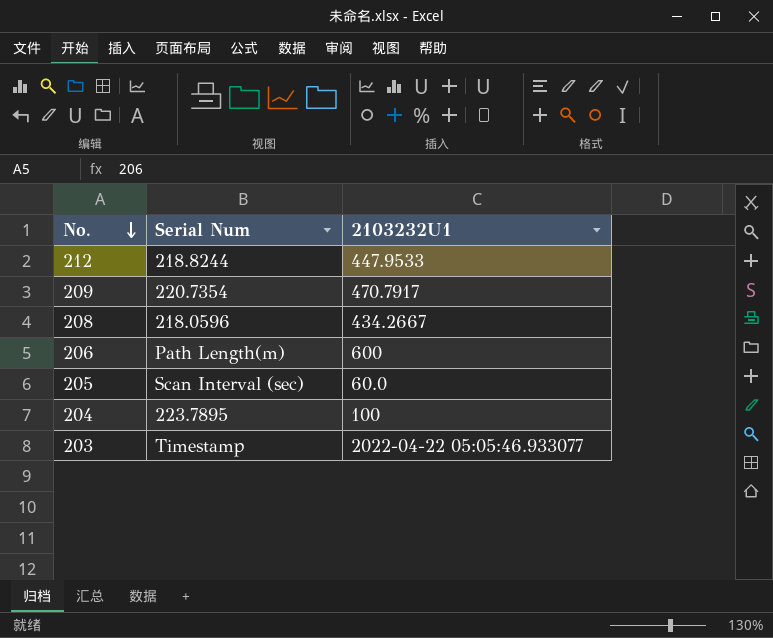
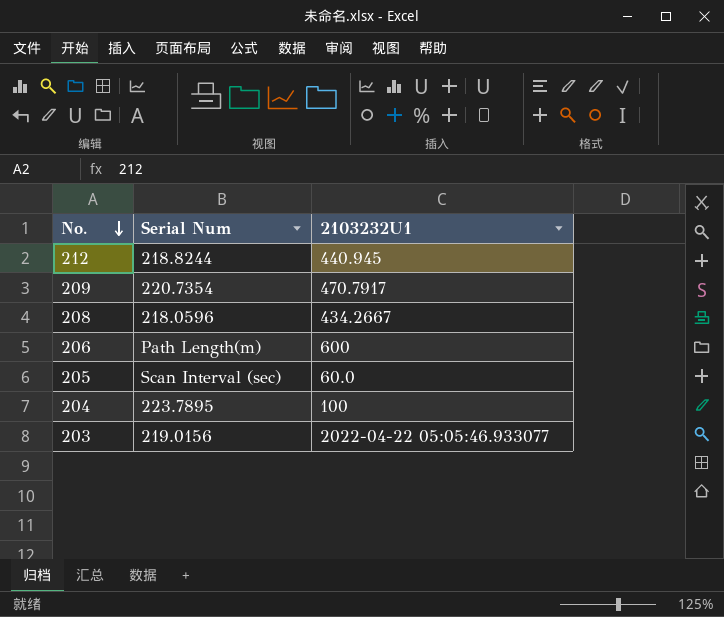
212 | 2103232U1: 447.9533 -> 440.945
203 | Serial Num: Timestamp -> 219.0156

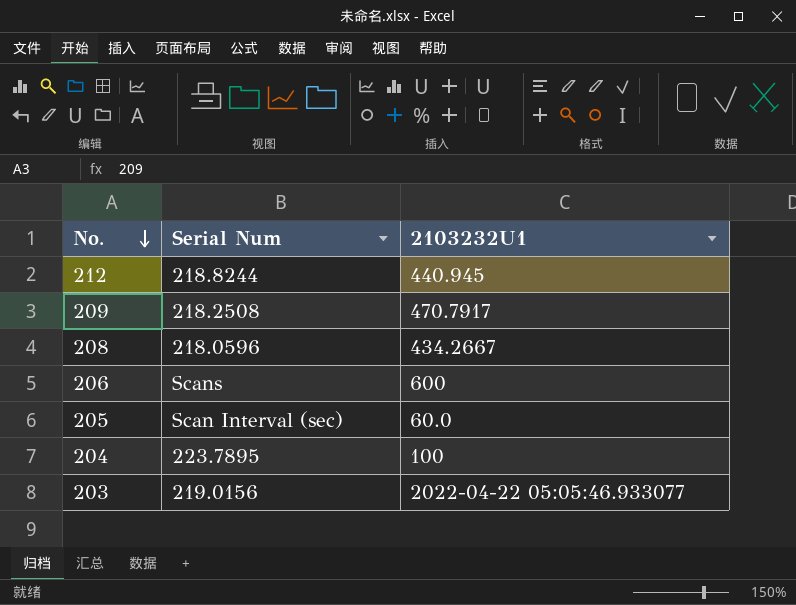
209 | Serial Num: 220.7354 -> 218.2508
206 | Serial Num: Path Length(m) -> Scans

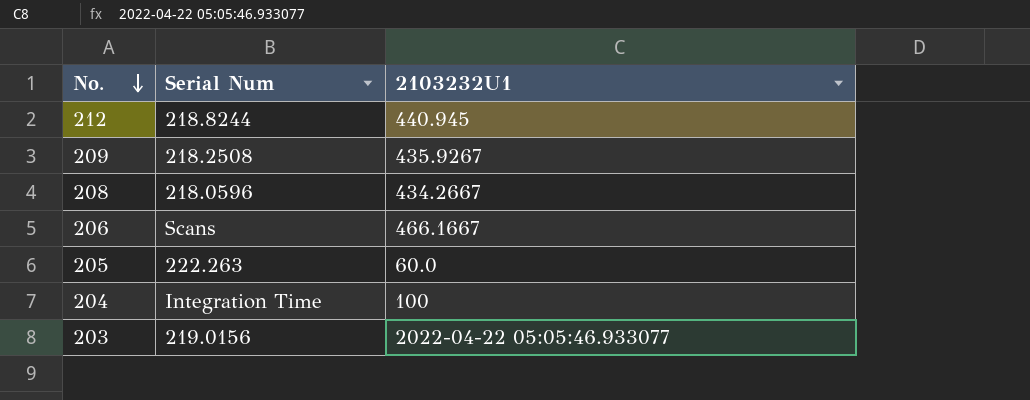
209 | 2103232U1: 470.7917 -> 435.9267
206 | 2103232U1: 600 -> 466.1667
205 | Serial Num: Scan Interval (sec) -> 222.263
204 | Serial Num: 223.7895 -> Integration Time

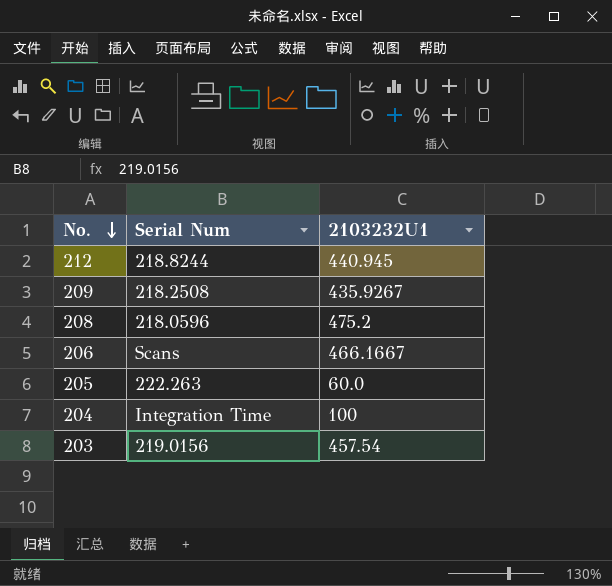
208 | 2103232U1: 434.2667 -> 475.2
203 | 2103232U1: 2022-04-22 05:05:46.933077 -> 457.54

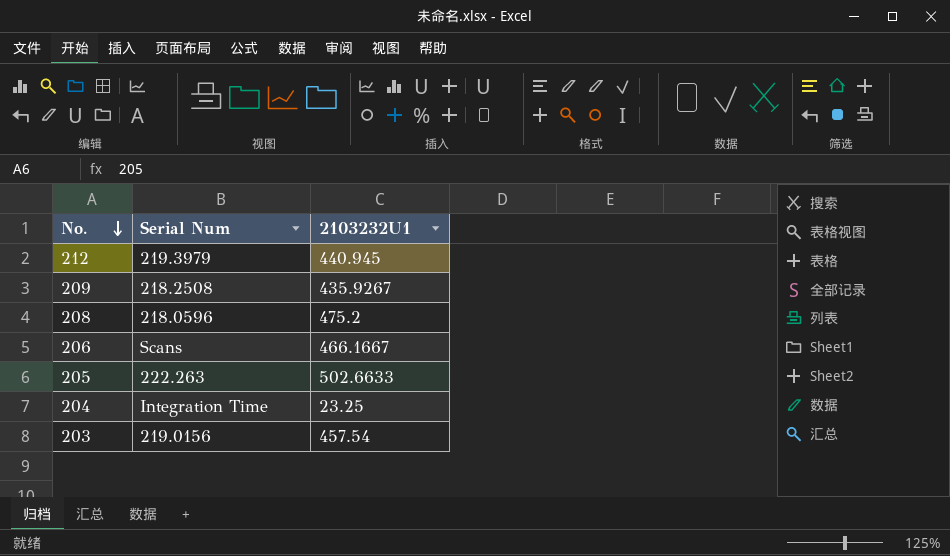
212 | Serial Num: 218.8244 -> 219.3979
205 | 2103232U1: 60.0 -> 502.6633
204 | 2103232U1: 100 -> 23.25

